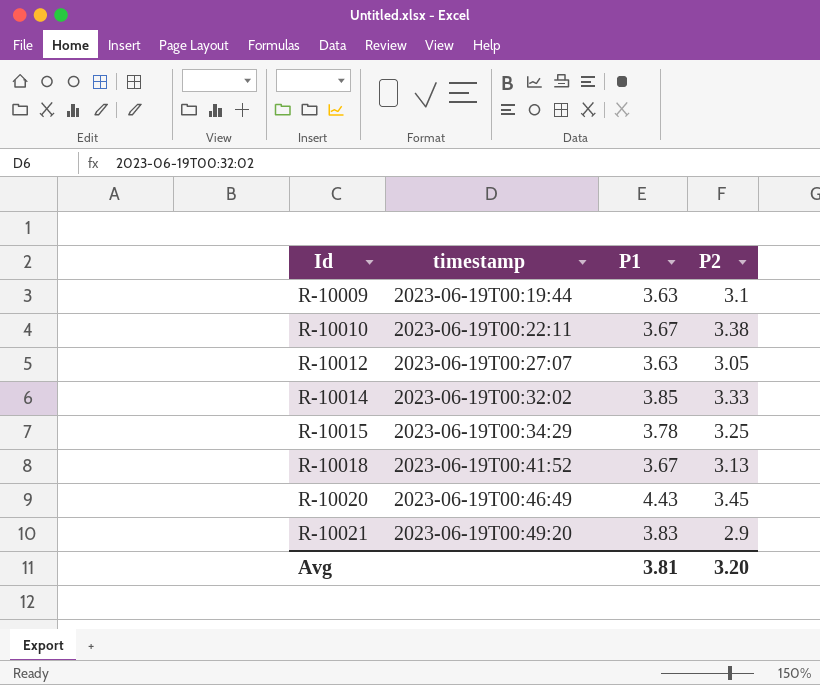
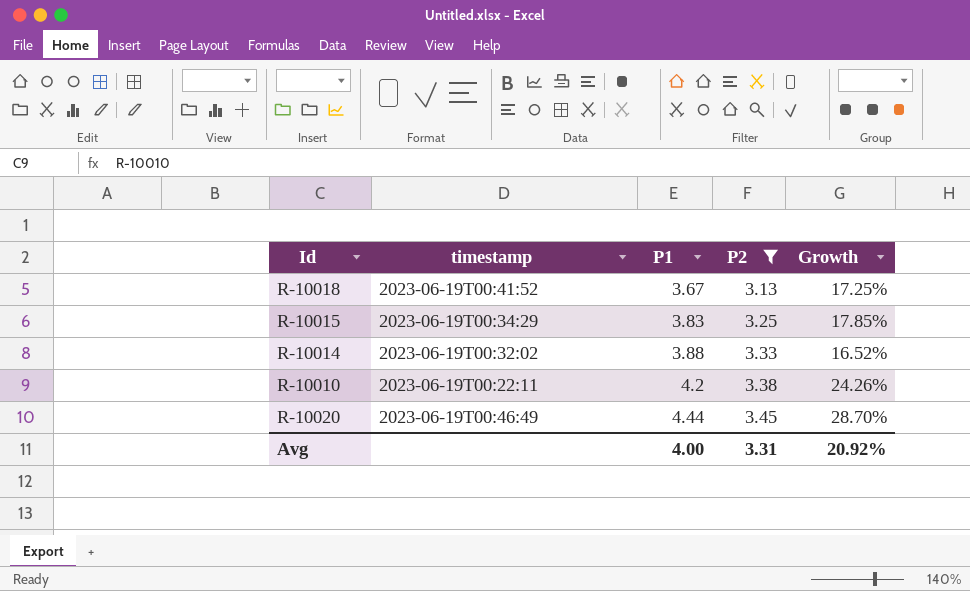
filter: none -> P2 >= 3.13
row order: Id ascending -> P1 ascending
column Growth | formula: none -> ([P1] - [P2]) / [P2]
R-10015 | P1: 3.78 -> 3.83
R-10014 | P1: 3.85 -> 3.88
R-10010 | P1: 3.67 -> 4.2
R-10020 | P1: 4.43 -> 4.44
Avg | P1: 3.81 -> 4.00
Avg | P2: 3.20 -> 3.31

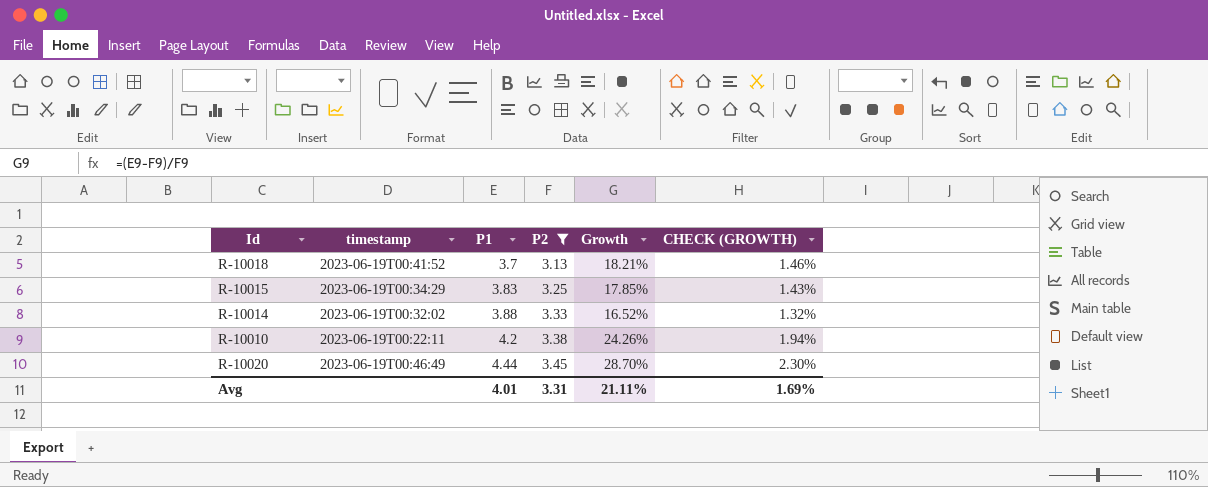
column CHECK (GROWTH) | formula: none -> [Growth] * 0.08
R-10018 | P1: 3.67 -> 3.7
R-10018 | Growth: 17.25% -> 18.21%
Avg | P1: 4.00 -> 4.01
Avg | Growth: 20.92% -> 21.11%

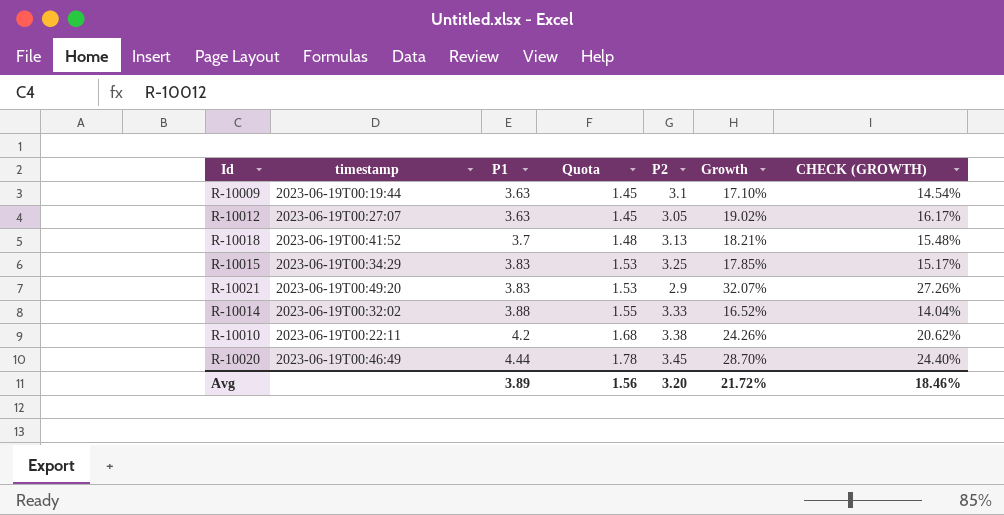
filter: P2 >= 3.13 -> none
column Quota | formula: none -> [P1] * 0.4
column CHECK (GROWTH) | formula: [Growth] * 0.08 -> [Growth] * 0.85
Avg | P1: 4.01 -> 3.89
Avg | P2: 3.31 -> 3.20
Avg | Growth: 21.11% -> 21.72%
Avg | CHECK (GROWTH): 1.69% -> 18.46%

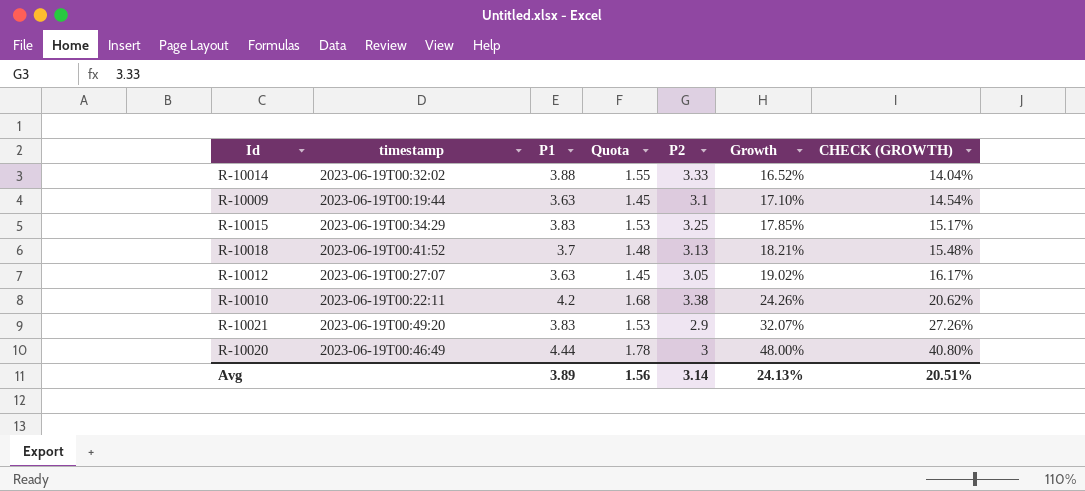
row order: P1 ascending -> Growth ascending
R-10020 | P2: 3.45 -> 3
R-10020 | Growth: 28.70% -> 48.00%
R-10020 | CHECK (GROWTH): 24.40% -> 40.80%
Avg | P2: 3.20 -> 3.14
Avg | Growth: 21.72% -> 24.13%
Avg | CHECK (GROWTH): 18.46% -> 20.51%

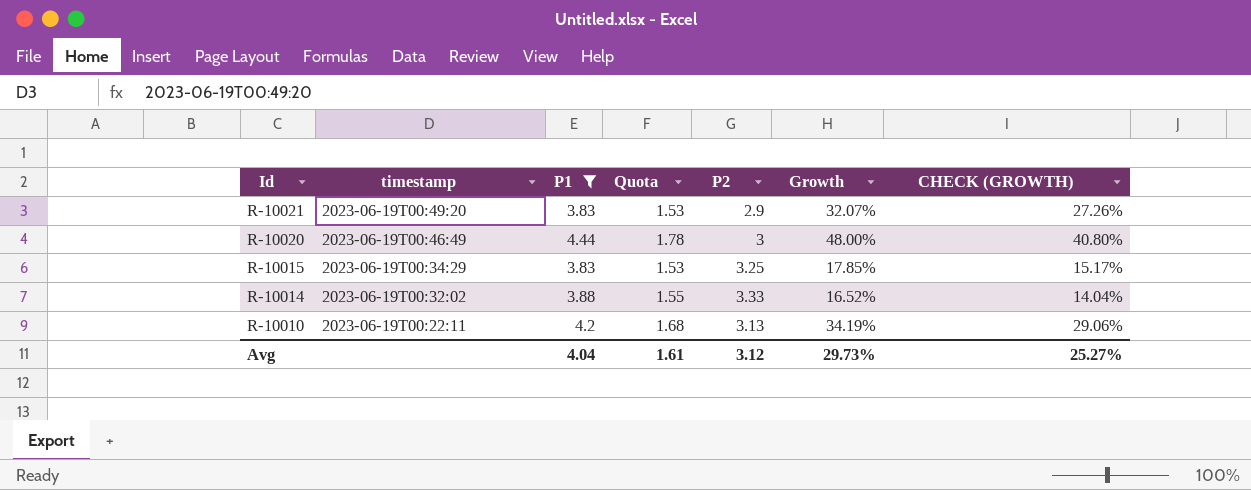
filter: none -> P1 >= 3.83
row order: Growth ascending -> Id descending
R-10010 | P2: 3.38 -> 3.13
R-10010 | Growth: 24.26% -> 34.19%
R-10010 | CHECK (GROWTH): 20.62% -> 29.06%
Avg | P1: 3.89 -> 4.04
Avg | Quota: 1.56 -> 1.61
Avg | P2: 3.14 -> 3.12
Avg | Growth: 24.13% -> 29.73%
Avg | CHECK (GROWTH): 20.51% -> 25.27%

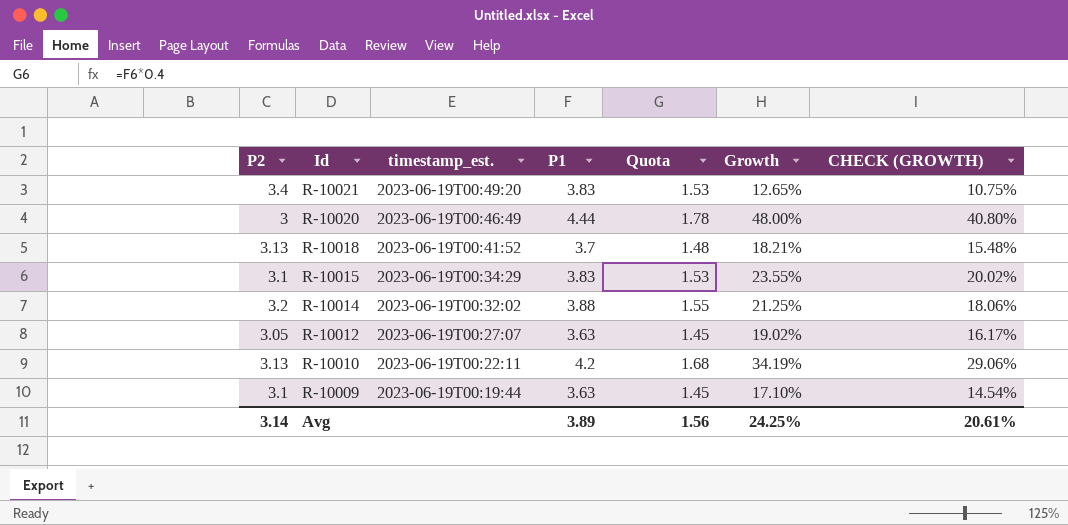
filter: P1 >= 3.83 -> none
column P2 | position: 5 -> 1
column name: timestamp -> timestamp_est.
R-10021 | P2: 2.9 -> 3.4
R-10021 | Growth: 32.07% -> 12.65%
R-10021 | CHECK (GROWTH): 27.26% -> 10.75%
R-10015 | P2: 3.25 -> 3.1
R-10015 | Growth: 17.85% -> 23.55%
R-10015 | CHECK (GROWTH): 15.17% -> 20.02%
R-10014 | P2: 3.33 -> 3.2
R-10014 | Growth: 16.52% -> 21.25%
R-10014 | CHECK (GROWTH): 14.04% -> 18.06%
Avg | P2: 3.12 -> 3.14
Avg | P1: 4.04 -> 3.89
Avg | Quota: 1.61 -> 1.56
Avg | Growth: 29.73% -> 24.25%
Avg | CHECK (GROWTH): 25.27% -> 20.61%

